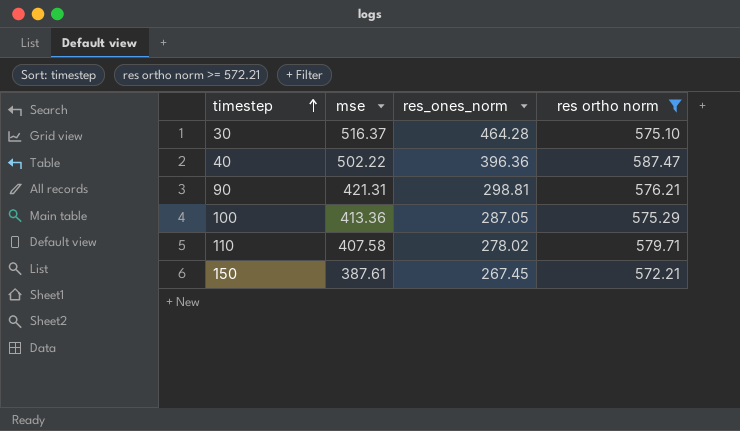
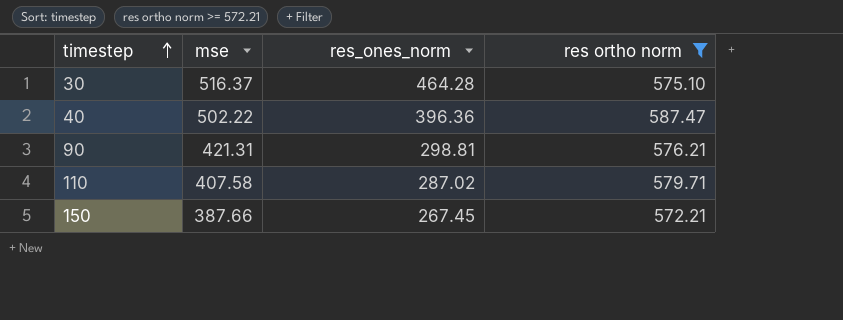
row 100: 413.36 | 287.05 | 575.29 -> none
110 | res_ones_norm: 278.02 -> 287.02
150 | mse: 387.61 -> 387.66

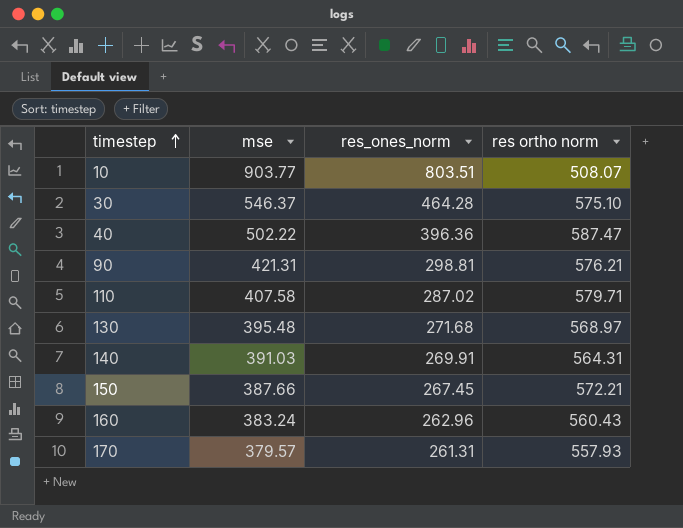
filter: res ortho norm >= 572.21 -> none
30 | mse: 516.37 -> 546.37

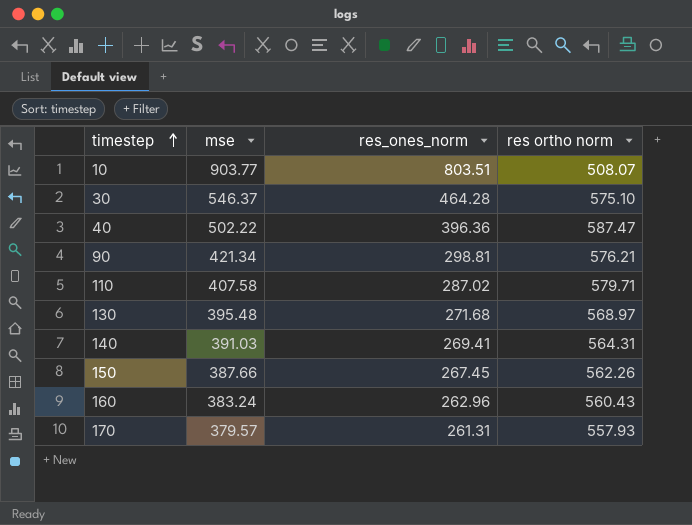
90 | mse: 421.31 -> 421.34
140 | res_ones_norm: 269.91 -> 269.41
150 | res ortho norm: 572.21 -> 562.26

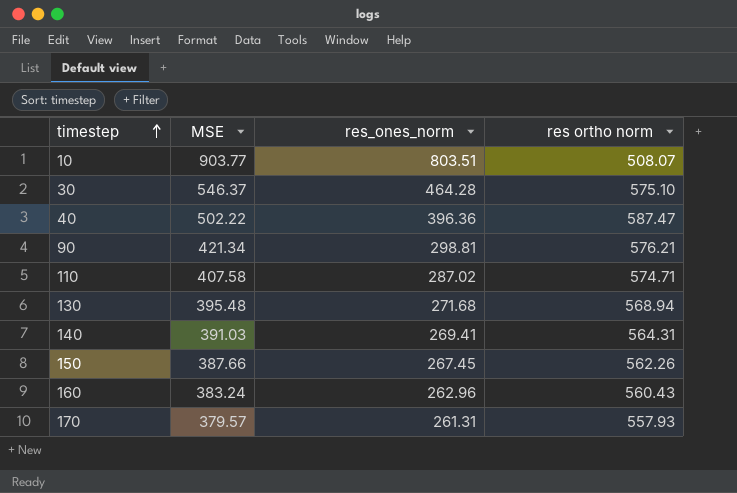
column name: mse -> MSE
110 | res ortho norm: 579.71 -> 574.71
130 | res ortho norm: 568.97 -> 568.94

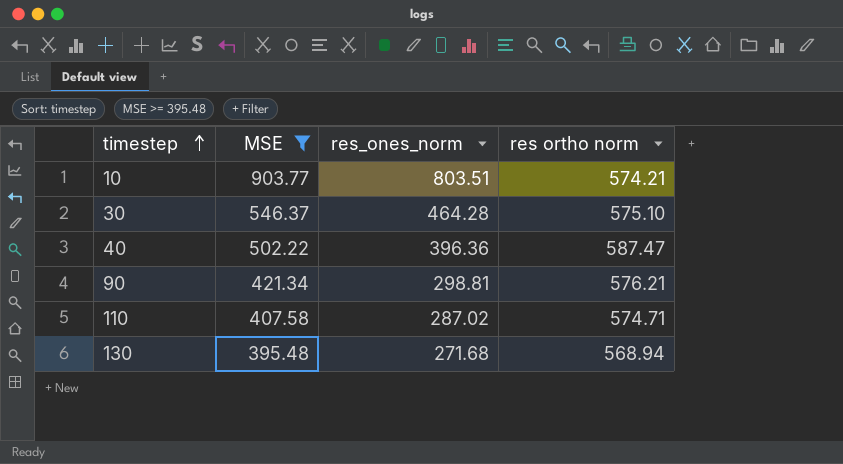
filter: none -> MSE >= 395.48
10 | res ortho norm: 508.07 -> 574.21

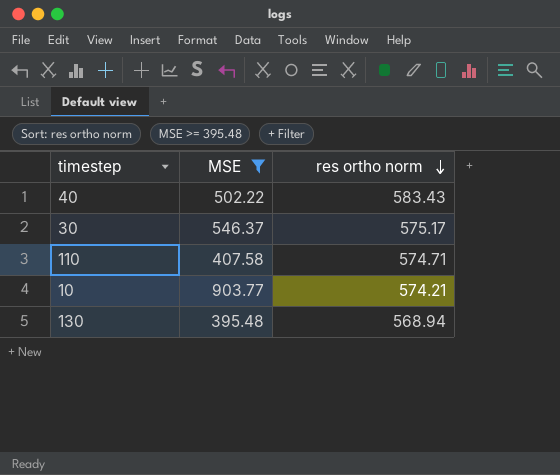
row order: timestep ascending -> res ortho norm descending
column res_ones_norm | position: 3 -> none
row 90: 421.34 | 298.81 | 576.21 -> none
40 | res ortho norm: 587.47 -> 583.43
30 | res ortho norm: 575.10 -> 575.17

